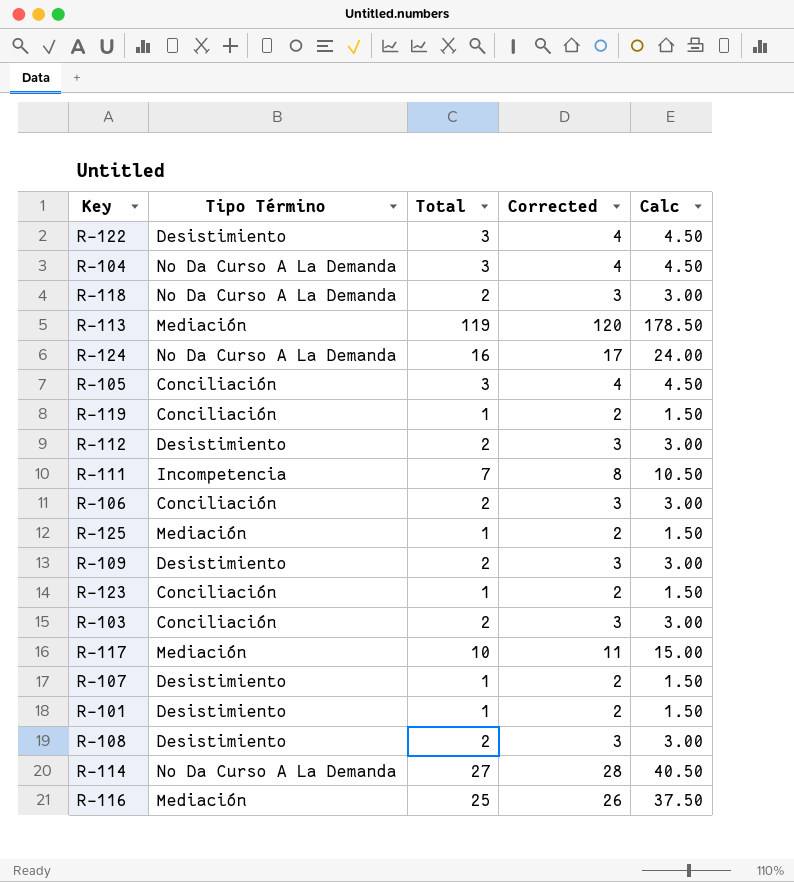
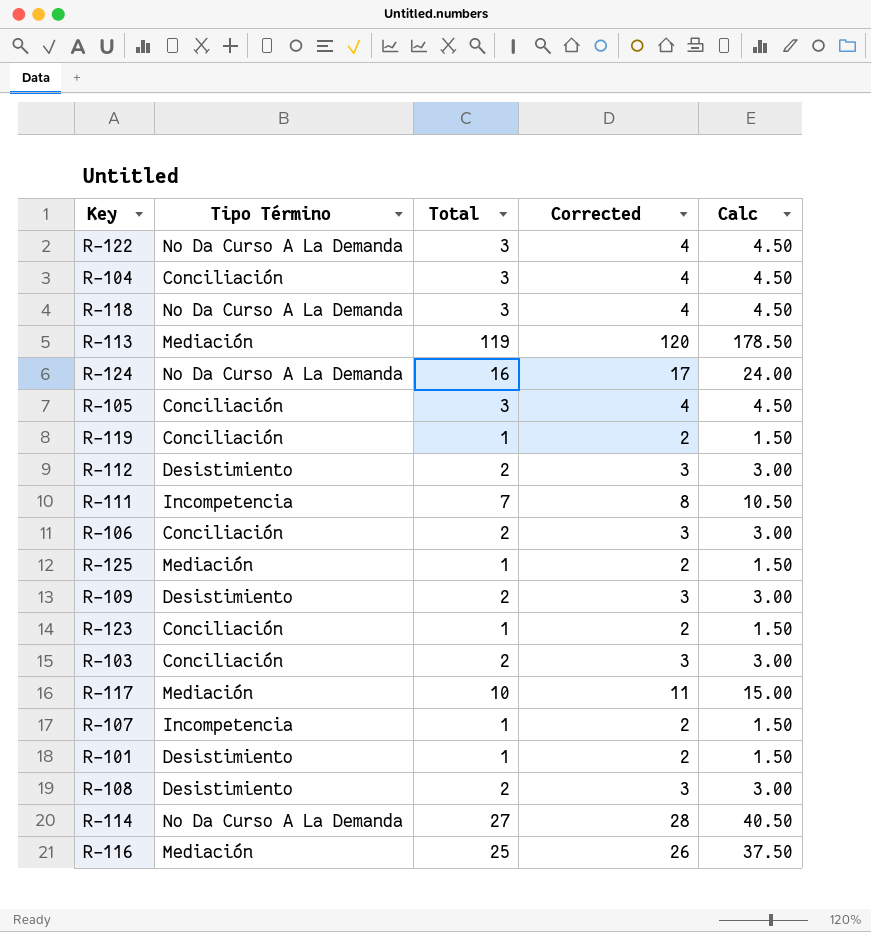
R-122 | Tipo Término: Desistimiento -> No Da Curso A La Demanda
R-104 | Tipo Término: No Da Curso A La Demanda -> Conciliación
R-118 | Total: 2 -> 3
R-118 | Corrected: 3 -> 4
R-118 | Calc: 3.00 -> 4.50
R-107 | Tipo Término: Desistimiento -> Incompetencia

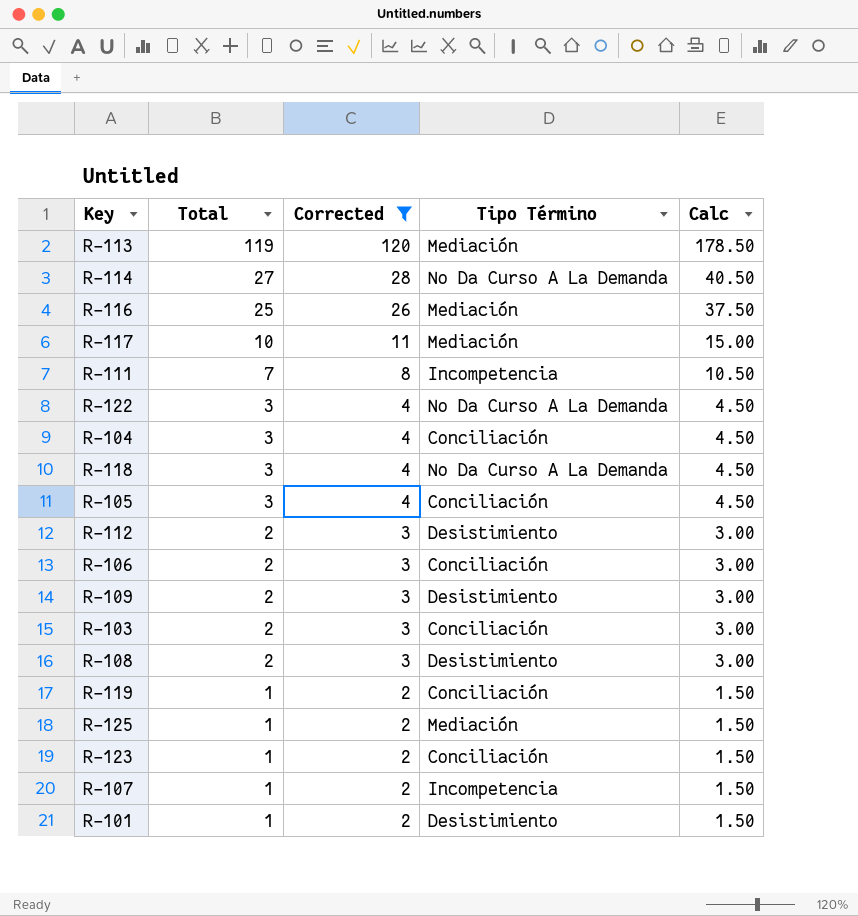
filter: none -> Corrected != 17
row order: none -> Total descending
column Tipo Término | position: 2 -> 4

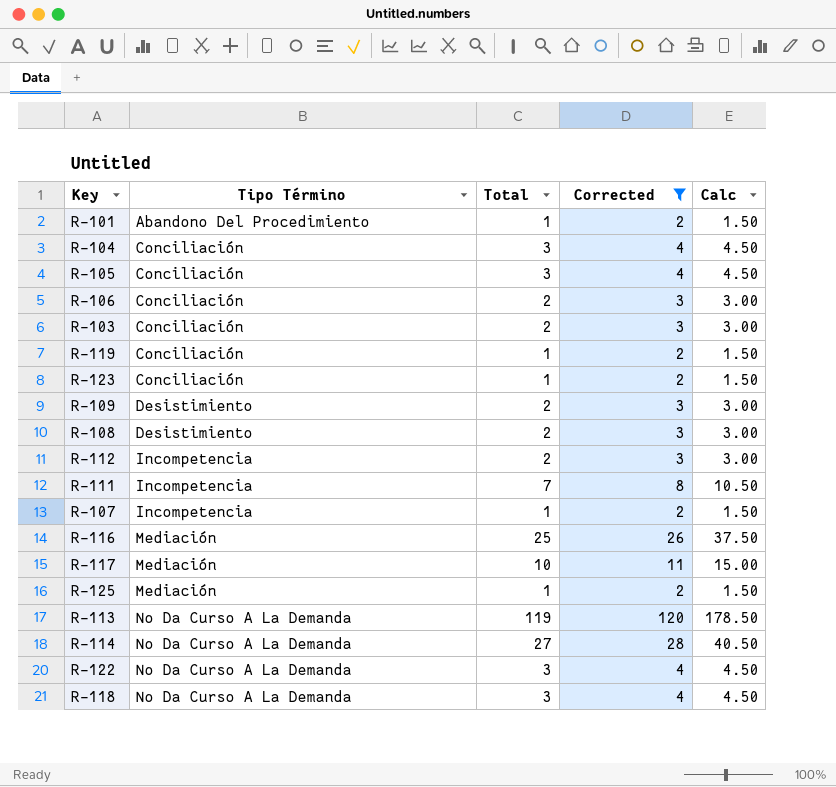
row order: Total descending -> Tipo Término ascending
column Tipo Término | position: 4 -> 2
R-101 | Tipo Término: Desistimiento -> Abandono Del Procedimiento
R-112 | Tipo Término: Desistimiento -> Incompetencia
R-113 | Tipo Término: Mediación -> No Da Curso A La Demanda

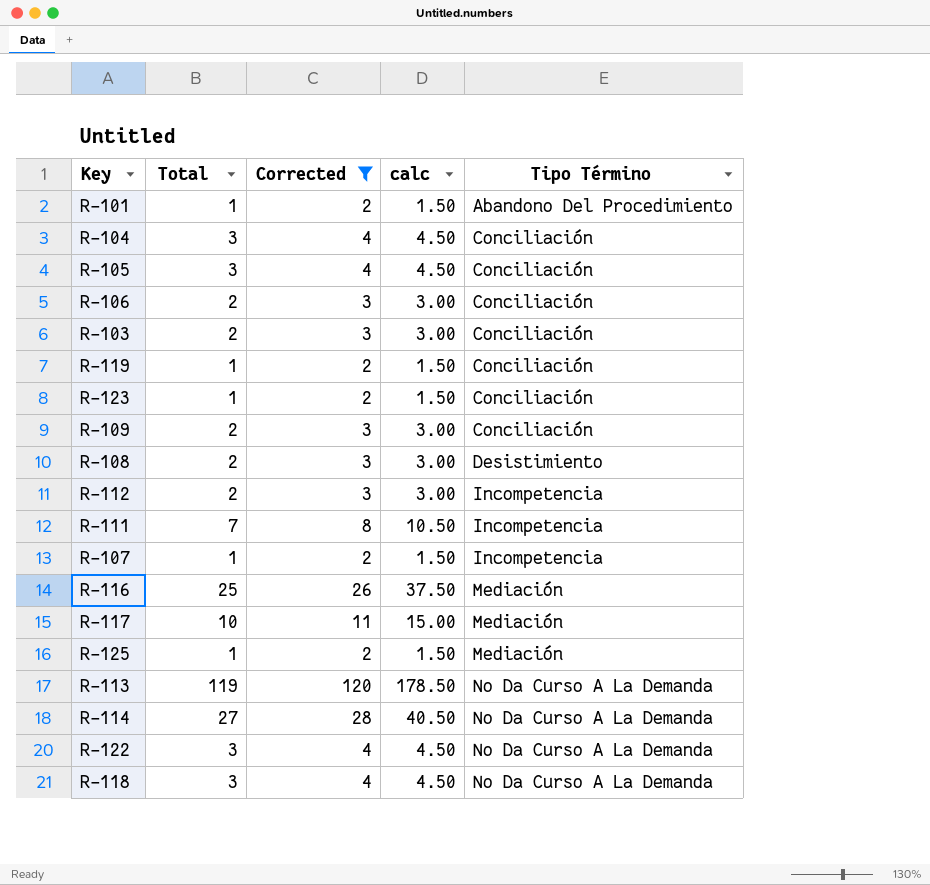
column name: Calc -> calc
column Tipo Término | position: 2 -> 5
R-109 | Tipo Término: Desistimiento -> Conciliación

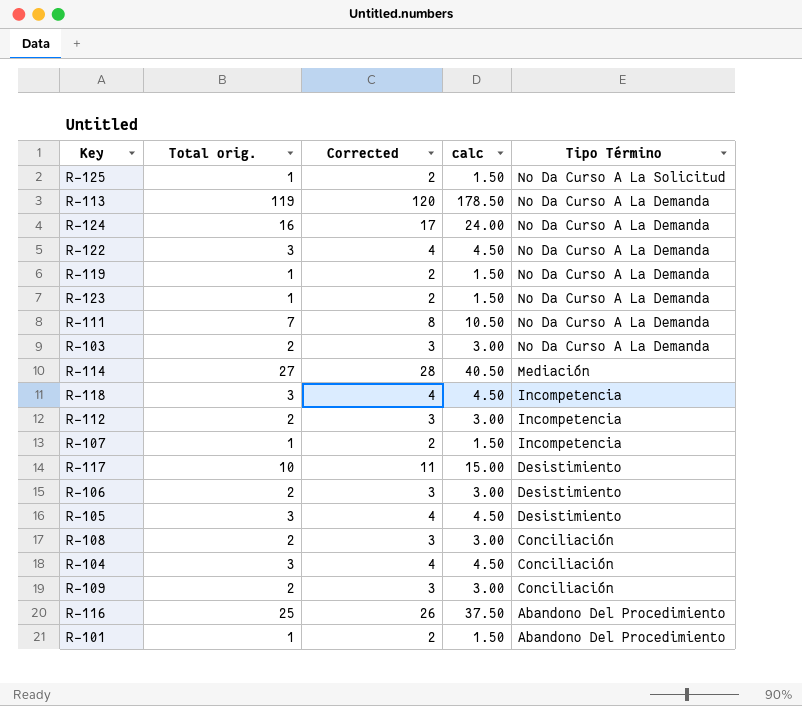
filter: Corrected != 17 -> none
row order: Tipo Término ascending -> Tipo Término descending
column name: Total -> Total orig.
R-125 | Tipo Término: Mediación -> No Da Curso A La Solicitud
R-119 | Tipo Término: Conciliación -> No Da Curso A La Demanda
R-123 | Tipo Término: Conciliación -> No Da Curso A La Demanda
R-111 | Tipo Término: Incompetencia -> No Da Curso A La Demanda
R-103 | Tipo Término: Conciliación -> No Da Curso A La Demanda
R-114 | Tipo Término: No Da Curso A La Demanda -> Mediación
R-118 | Tipo Término: No Da Curso A La Demanda -> Incompetencia
R-117 | Tipo Término: Mediación -> Desistimiento
R-106 | Tipo Término: Conciliación -> Desistimiento
R-105 | Tipo Término: Conciliación -> Desistimiento
R-108 | Tipo Término: Desistimiento -> Conciliación
R-116 | Tipo Término: Mediación -> Abandono Del Procedimiento

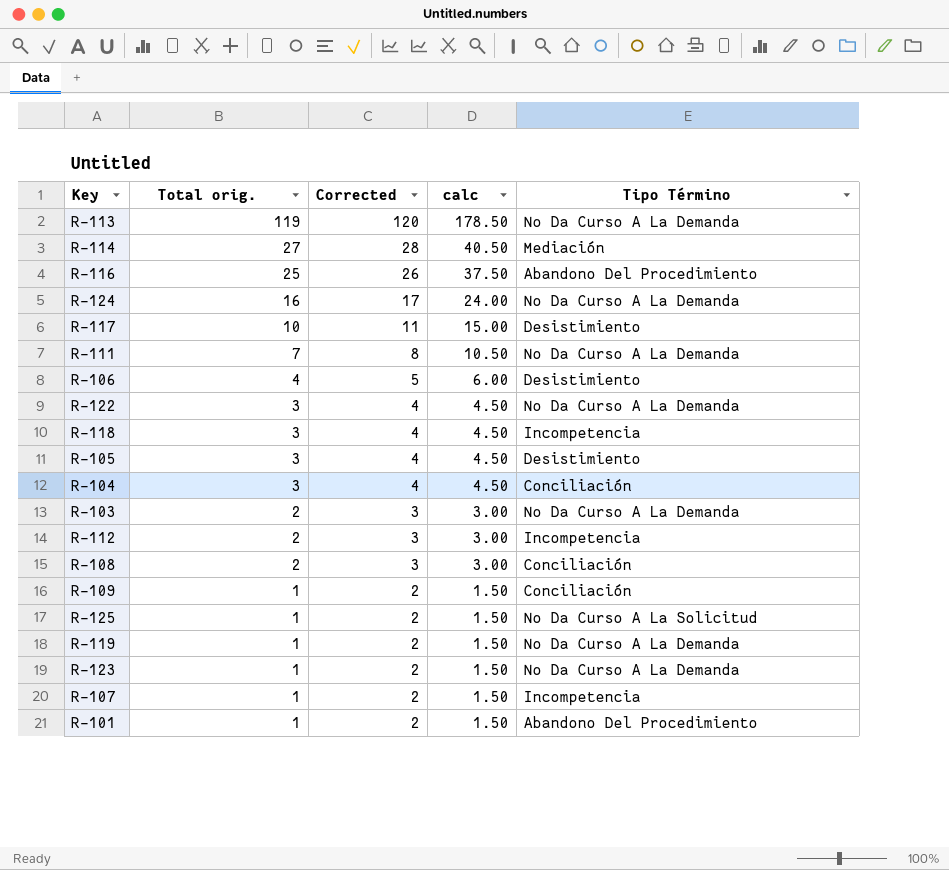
row order: Tipo Término descending -> Total orig. descending
R-106 | Total orig.: 2 -> 4
R-106 | Corrected: 3 -> 5
R-106 | calc: 3.00 -> 6.00
R-109 | Total orig.: 2 -> 1
R-109 | Corrected: 3 -> 2
R-109 | calc: 3.00 -> 1.50

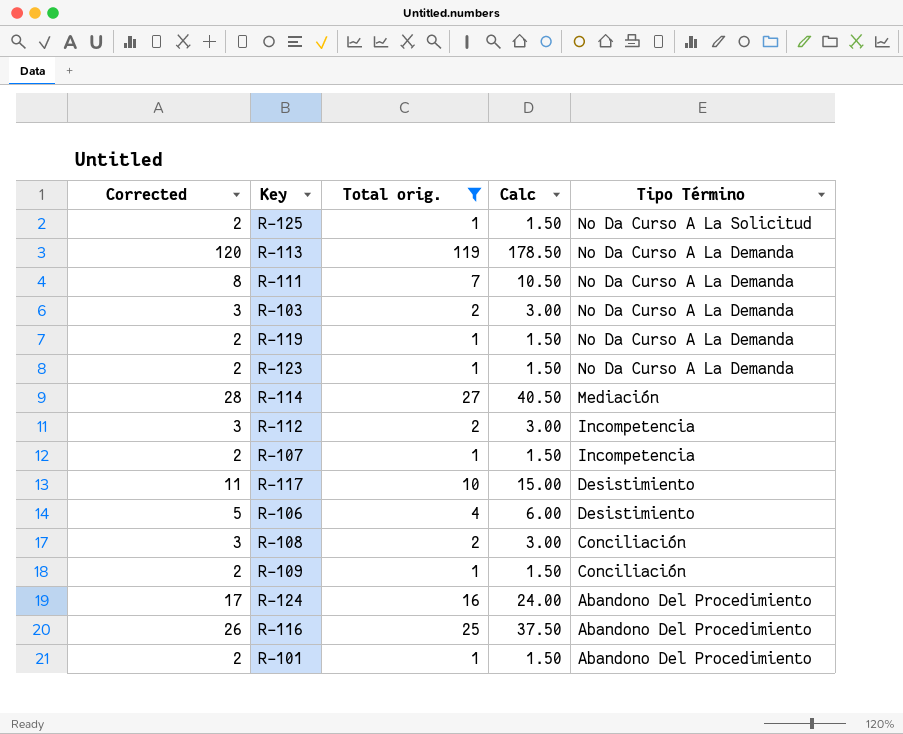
filter: none -> Total orig. != 3
row order: Total orig. descending -> Tipo Término descending
column Corrected | position: 3 -> 1
column name: calc -> Calc
R-124 | Tipo Término: No Da Curso A La Demanda -> Abandono Del Procedimiento

